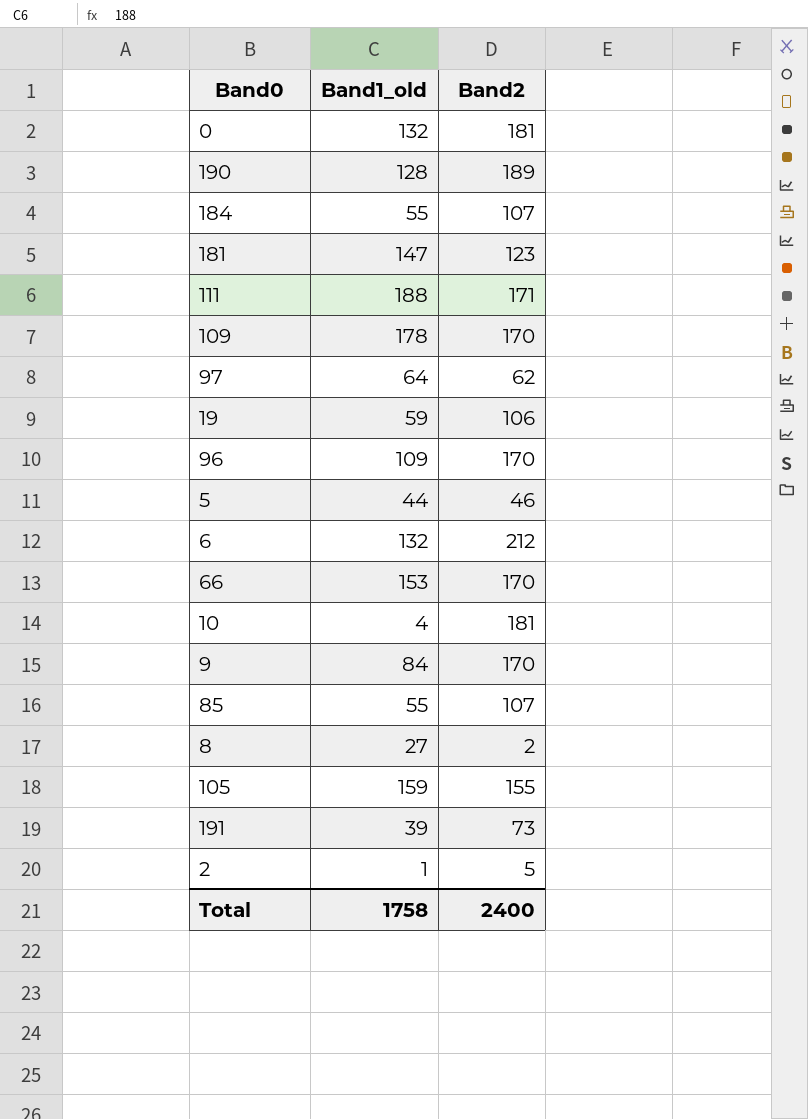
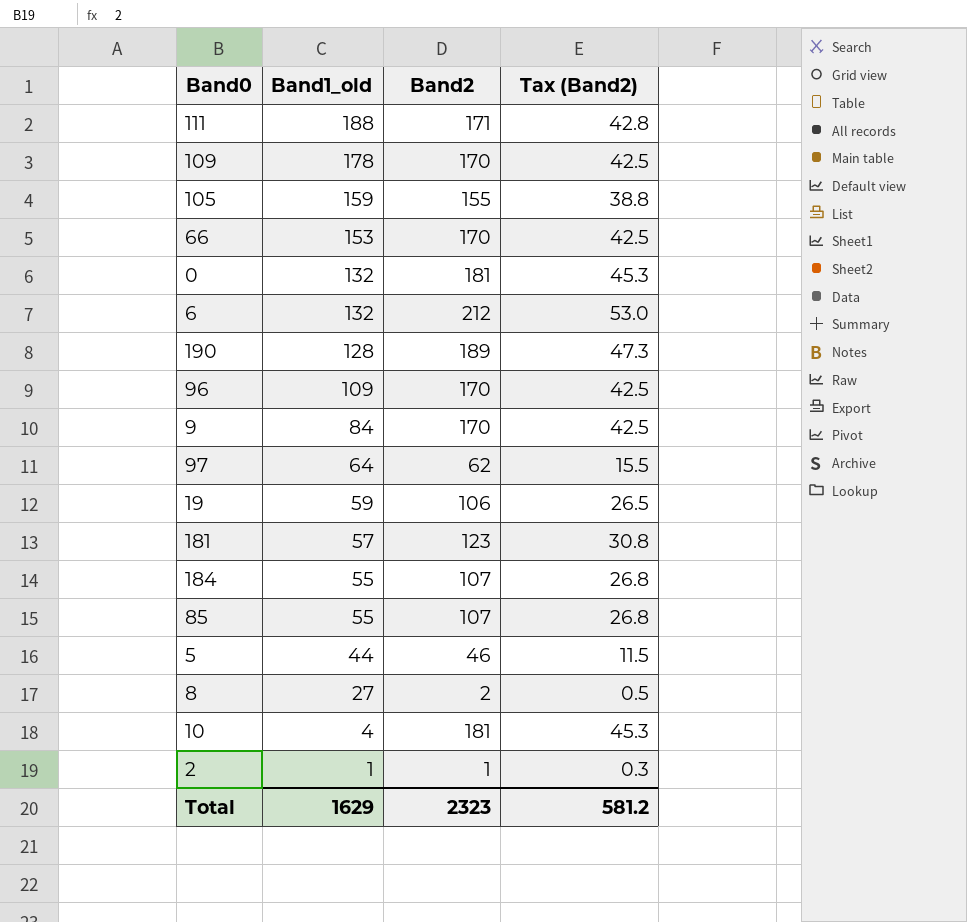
row order: none -> Band1_old descending
column Tax (Band2) | formula: none -> [Band2] * 0.25
row 191: 39 | 73 -> none
181 | Band1_old: 147 -> 57
2 | Band2: 5 -> 1
Total | Band1_old: 1758 -> 1629
Total | Band2: 2400 -> 2323

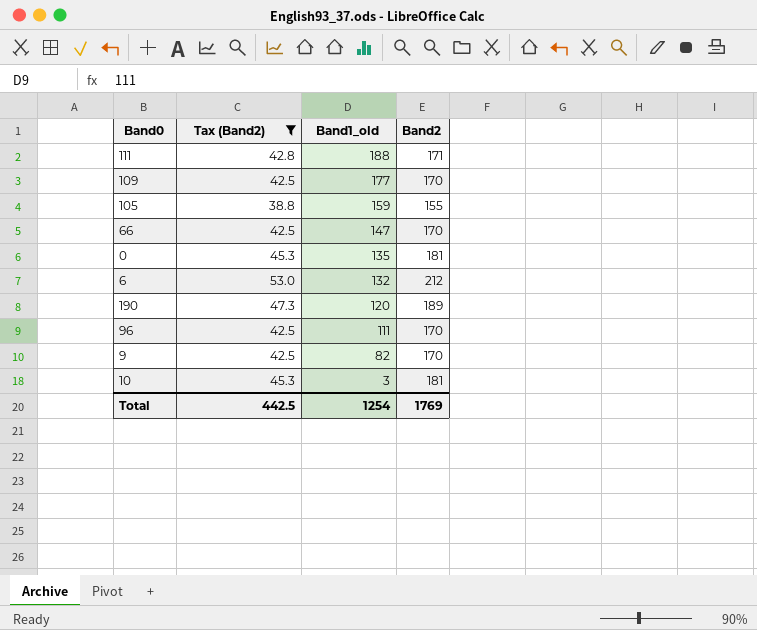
filter: none -> Tax (Band2) >= 38.8
column Tax (Band2) | position: 4 -> 2
109 | Band1_old: 178 -> 177
66 | Band1_old: 153 -> 147
0 | Band1_old: 132 -> 135
190 | Band1_old: 128 -> 120
96 | Band1_old: 109 -> 111
9 | Band1_old: 84 -> 82
10 | Band1_old: 4 -> 3
Total | Tax (Band2): 581.2 -> 442.5
Total | Band1_old: 1629 -> 1254
Total | Band2: 2323 -> 1769

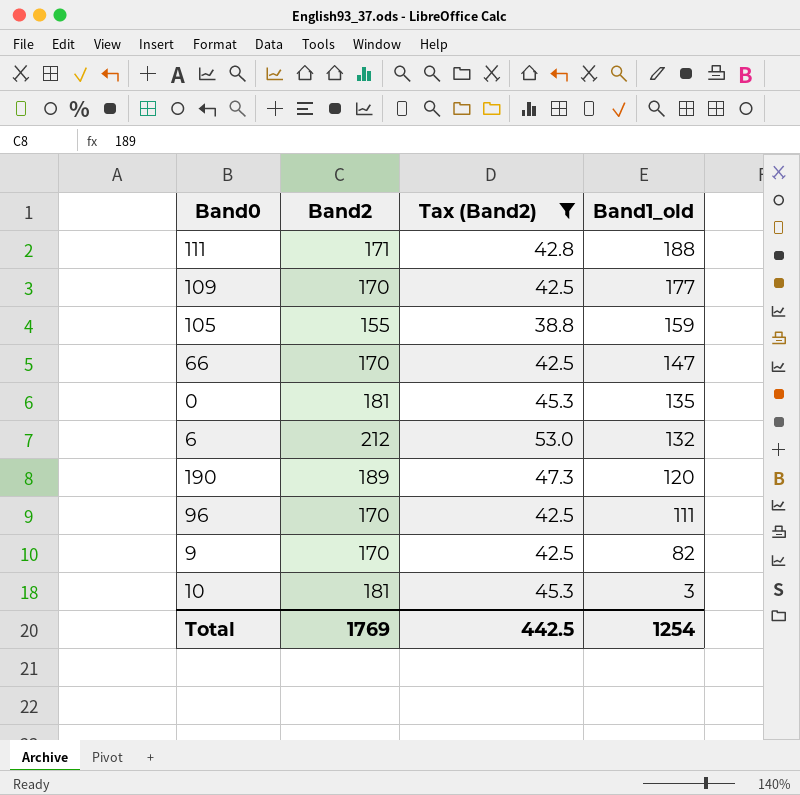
column Band2 | position: 4 -> 2

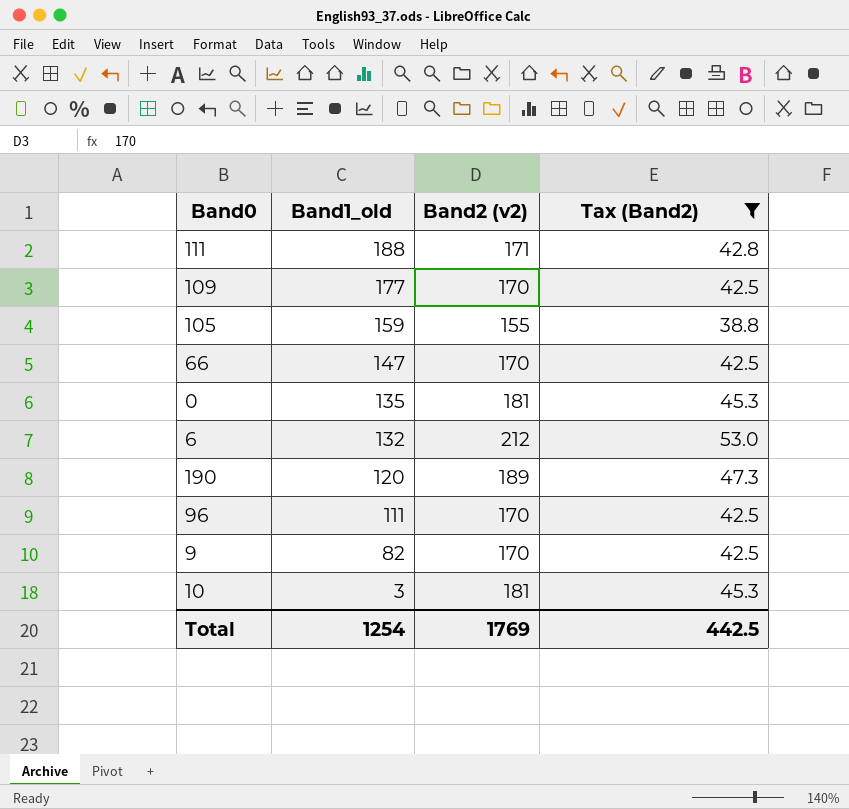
column Band1_old | position: 4 -> 2
column name: Band2 -> Band2 (v2)

